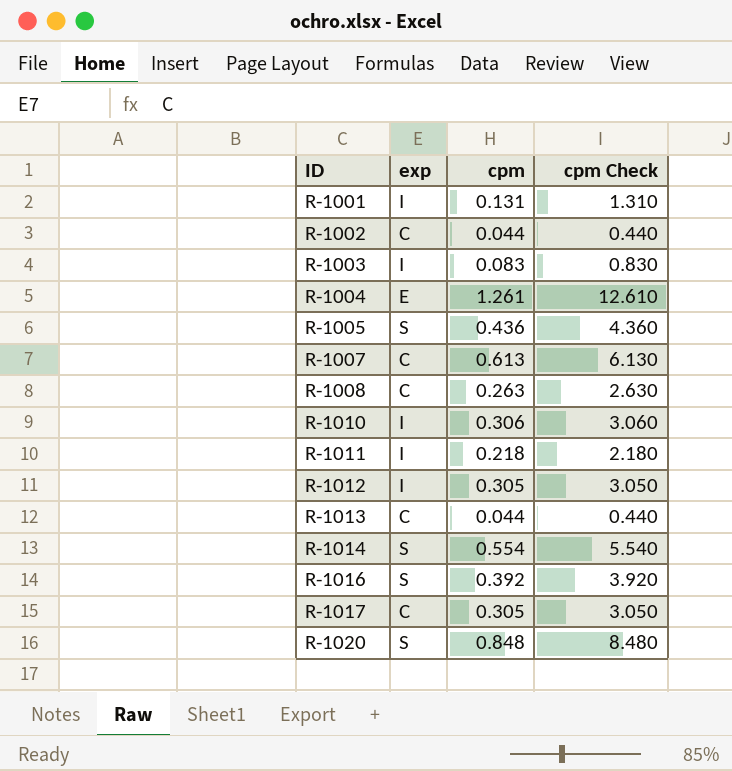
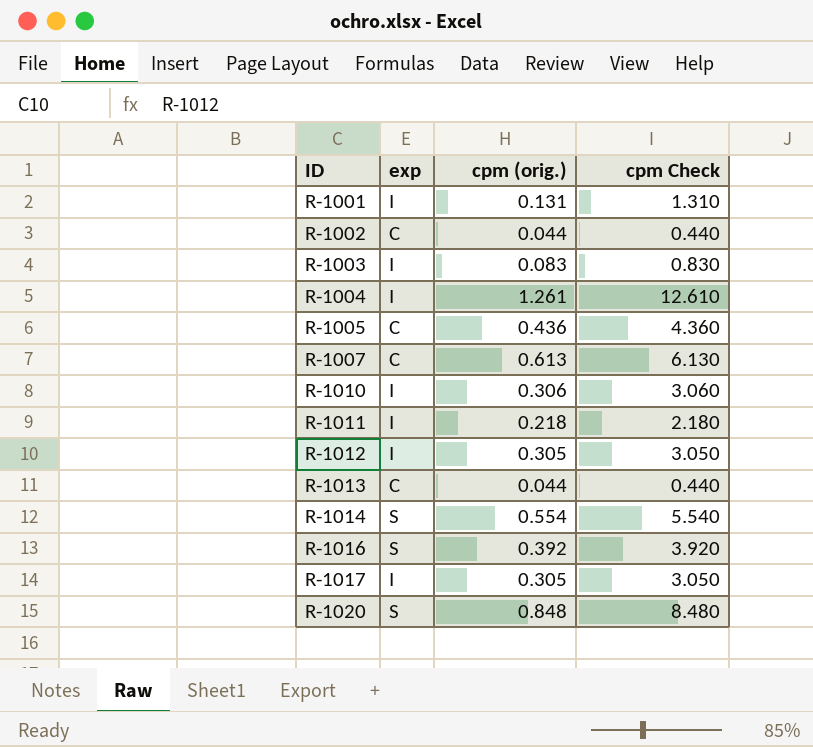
column name: cpm -> cpm (orig.)
row R-1008: C | 0.263 | 2.630 -> none
R-1004 | exp: E -> I
R-1005 | exp: S -> C
R-1017 | exp: C -> I

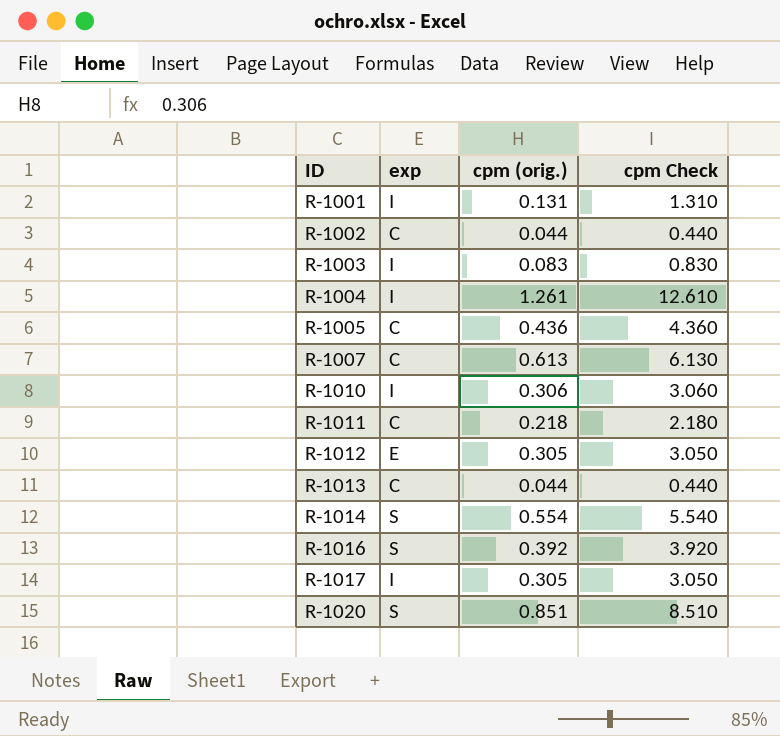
R-1011 | exp: I -> C
R-1012 | exp: I -> E
R-1020 | cpm (orig.): 0.848 -> 0.851
R-1020 | cpm Check: 8.480 -> 8.510

